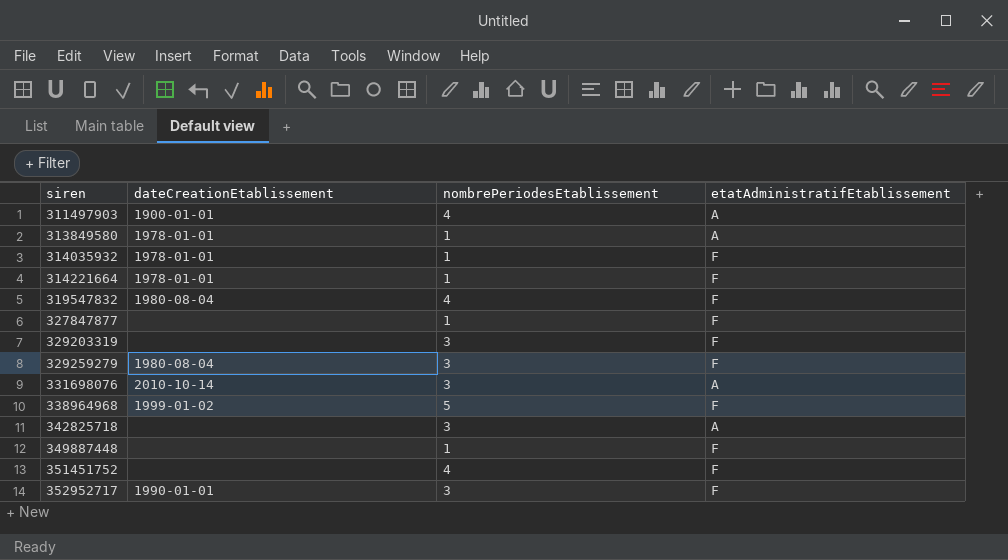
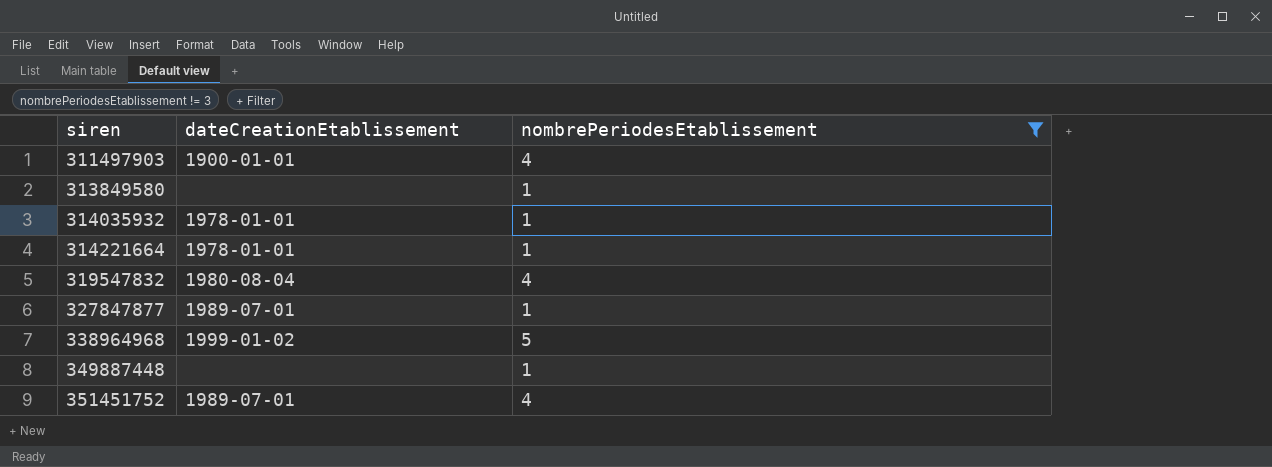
filter: none -> nombrePeriodesEtablissement != 3
column etatAdministratifEtablissement | position: 4 -> none
313849580 | dateCreationEtablissement: 1978-01-01 -> none
327847877 | dateCreationEtablissement: none -> 1989-07-01
351451752 | dateCreationEtablissement: none -> 1989-07-01

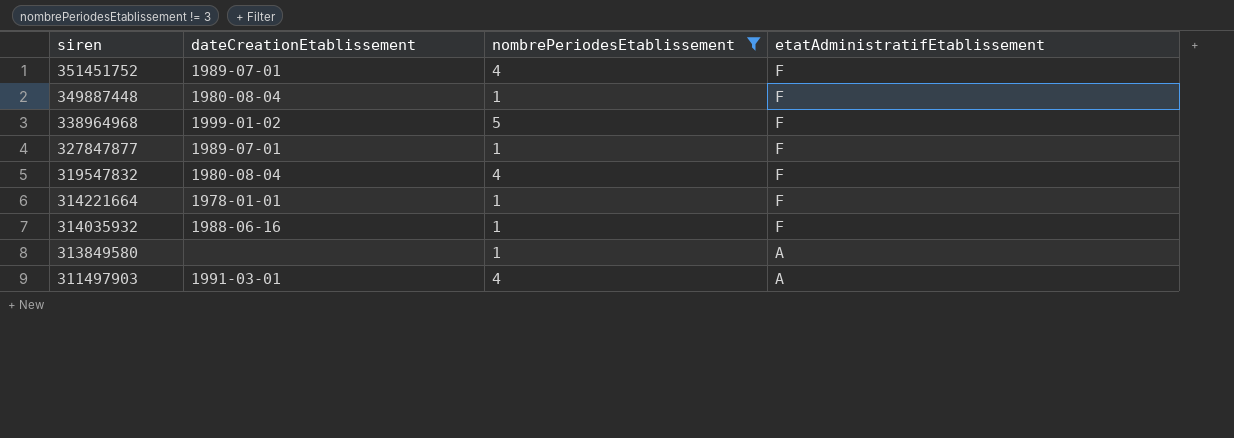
row order: siren ascending -> siren descending
column etatAdministratifEtablissement | position: none -> 4
349887448 | dateCreationEtablissement: none -> 1980-08-04
314035932 | dateCreationEtablissement: 1978-01-01 -> 1988-06-16
311497903 | dateCreationEtablissement: 1900-01-01 -> 1991-03-01

